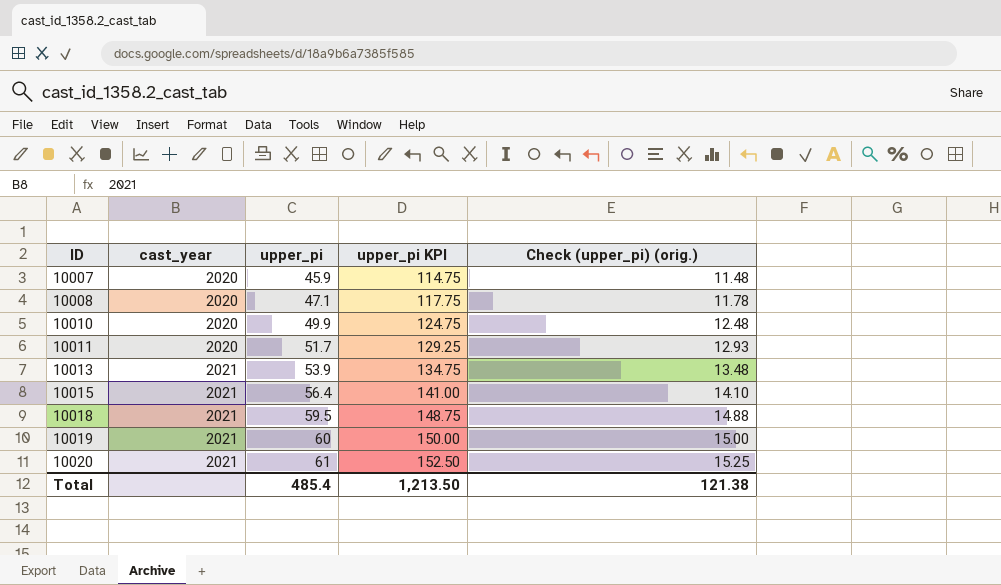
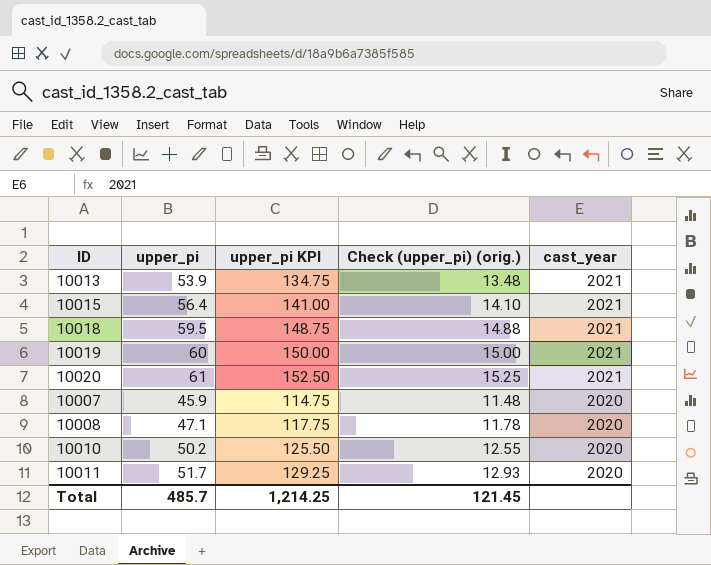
row order: ID ascending -> cast_year descending
column cast_year | position: 2 -> 5
10010 | upper_pi: 49.9 -> 50.2
10010 | upper_pi KPI: 124.75 -> 125.50
10010 | Check (upper_pi) (orig.): 12.48 -> 12.55
Total | upper_pi: 485.4 -> 485.7
Total | upper_pi KPI: 1,213.50 -> 1,214.25
Total | Check (upper_pi) (orig.): 121.38 -> 121.45

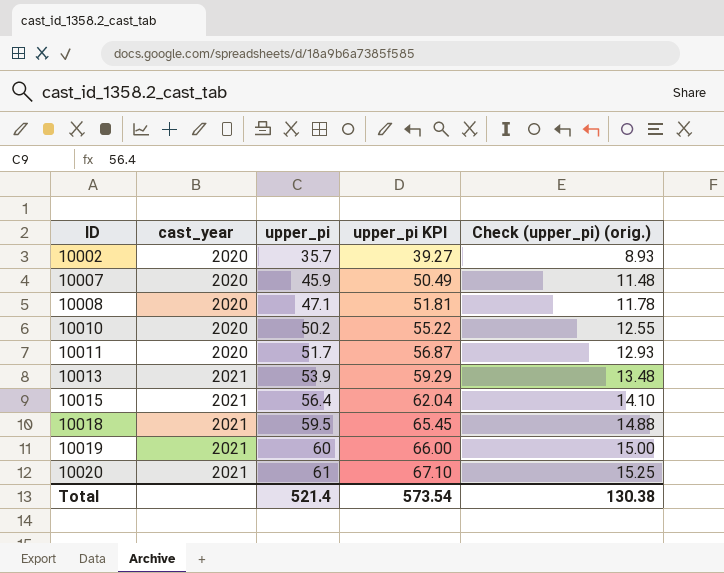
row order: cast_year descending -> ID ascending
column cast_year | position: 5 -> 2
column upper_pi KPI | formula: [upper_pi] * 2.5 -> [upper_pi] * 1.1
row 10002: none -> 2020 | 35.7 | 39.27 | 8.93
Total | upper_pi: 485.7 -> 521.4
Total | upper_pi KPI: 1,214.25 -> 573.54
Total | Check (upper_pi) (orig.): 121.45 -> 130.38

